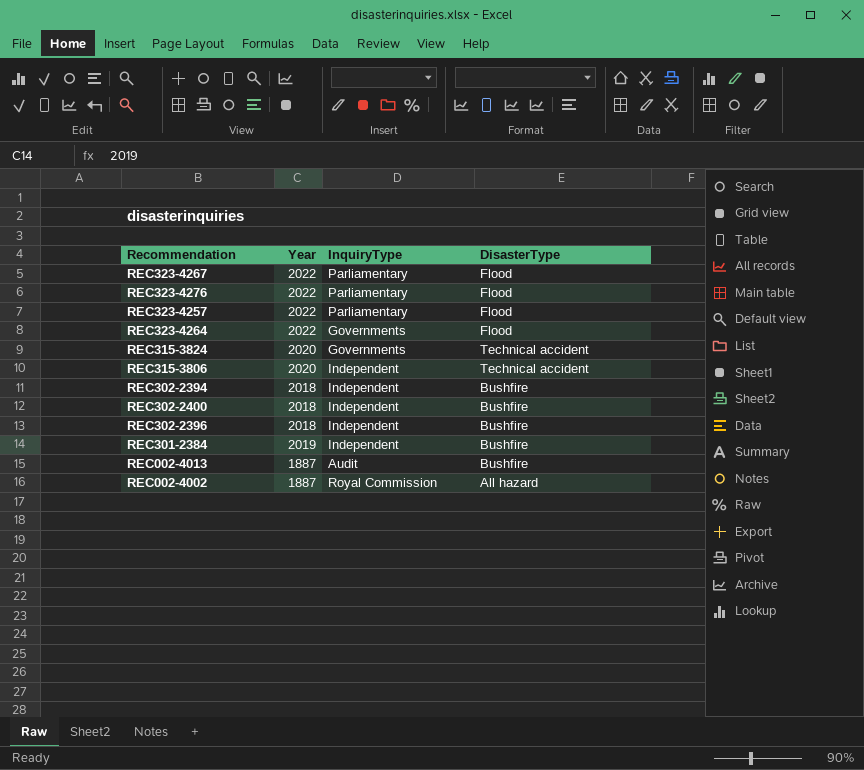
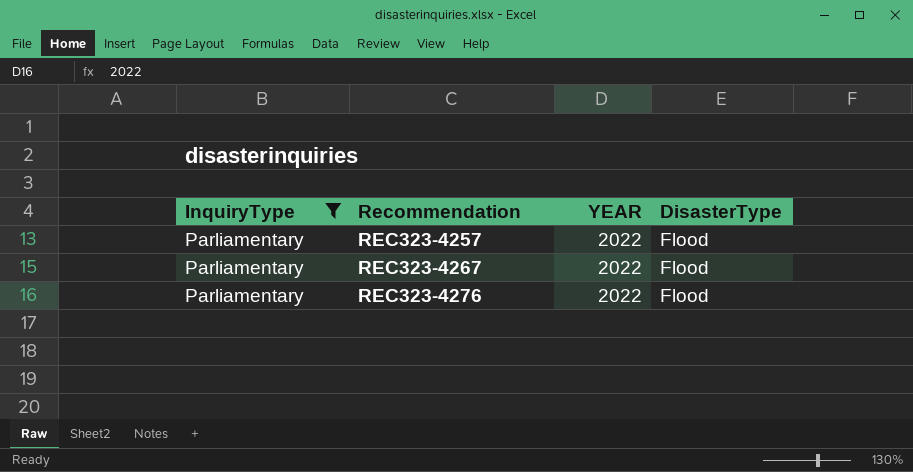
filter: none -> InquiryType = Parliamentary
row order: none -> Recommendation ascending
column InquiryType | position: 3 -> 1
column name: Year -> YEAR

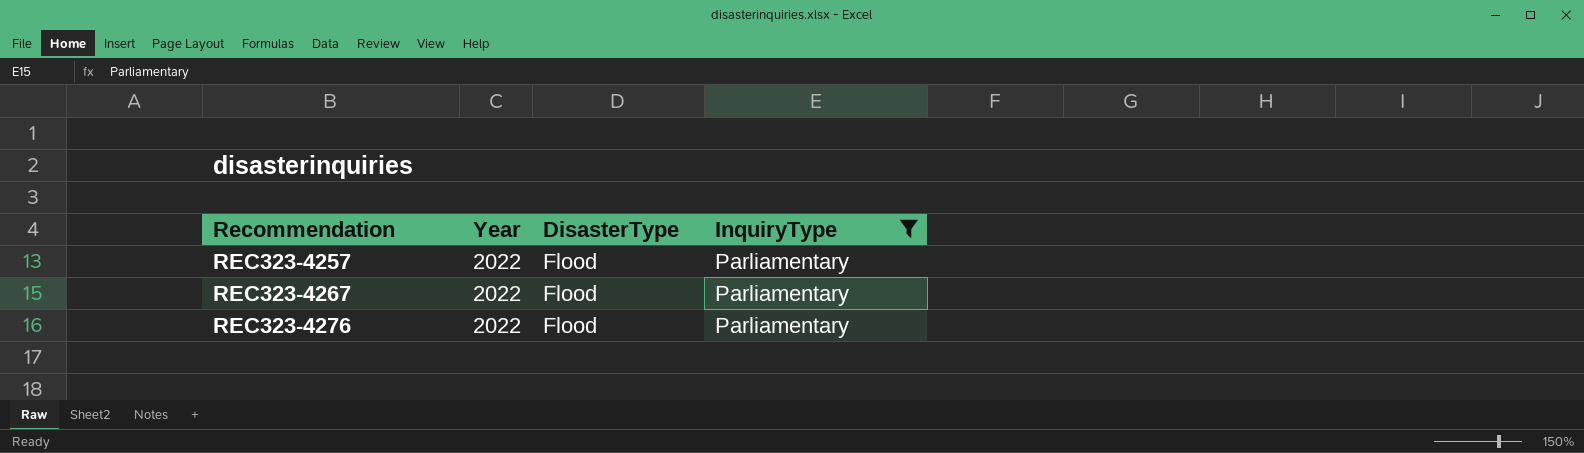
column name: YEAR -> Year
column InquiryType | position: 1 -> 4

